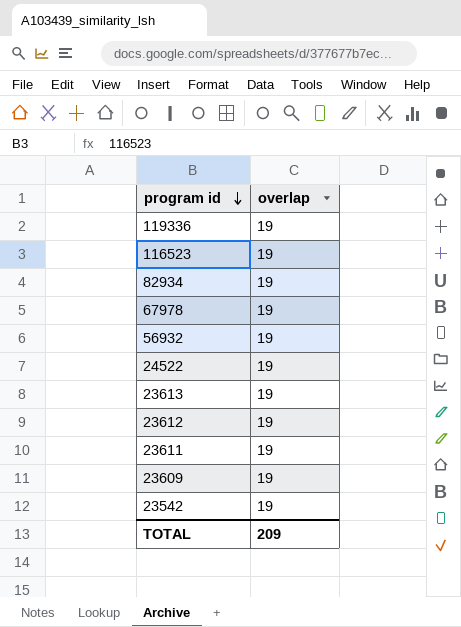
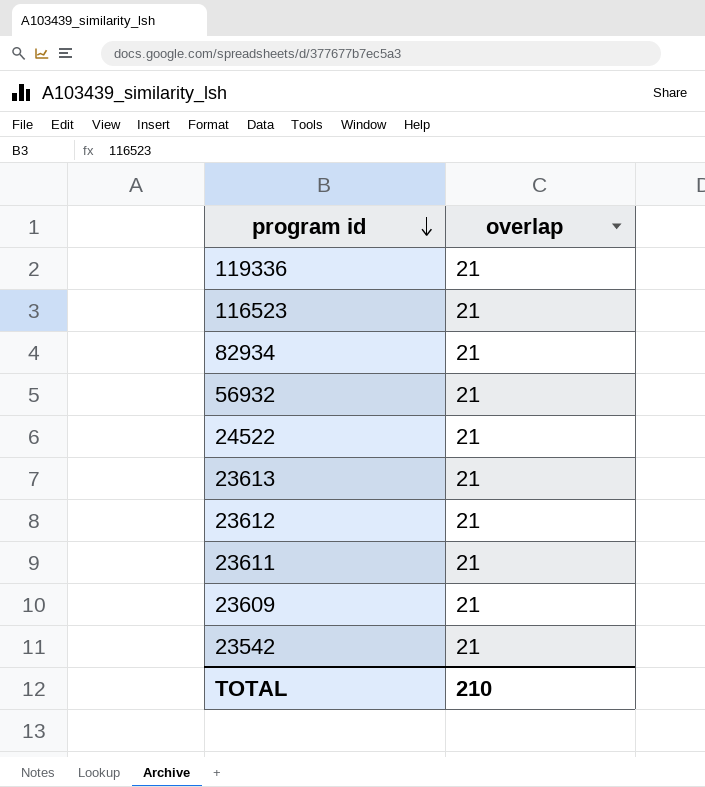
row 67978: 19 -> none
119336 | overlap: 19 -> 21
116523 | overlap: 19 -> 21
82934 | overlap: 19 -> 21
56932 | overlap: 19 -> 21
24522 | overlap: 19 -> 21
23613 | overlap: 19 -> 21
23612 | overlap: 19 -> 21
23611 | overlap: 19 -> 21
23609 | overlap: 19 -> 21
23542 | overlap: 19 -> 21
TOTAL | overlap: 209 -> 210

